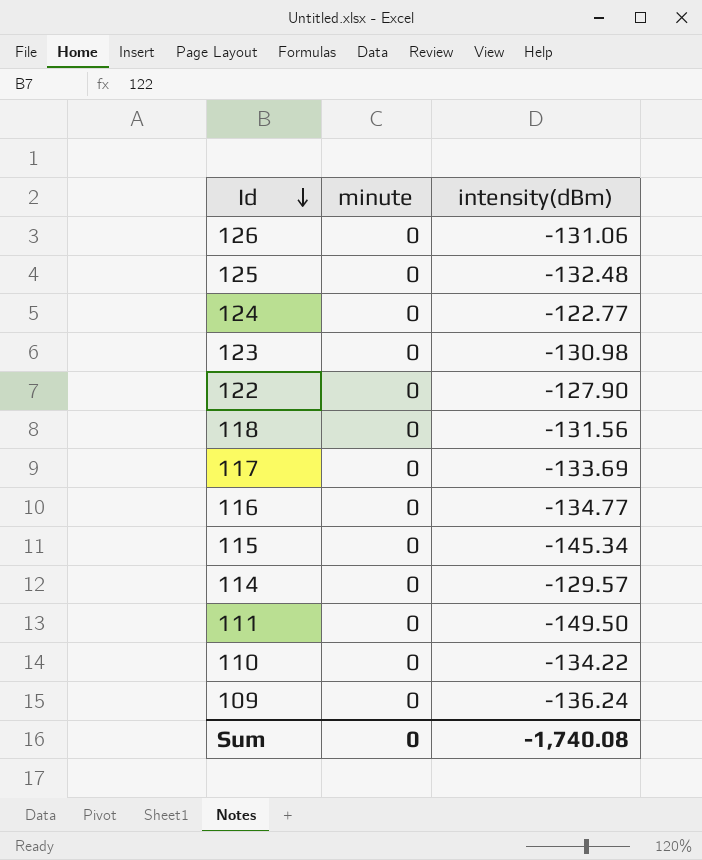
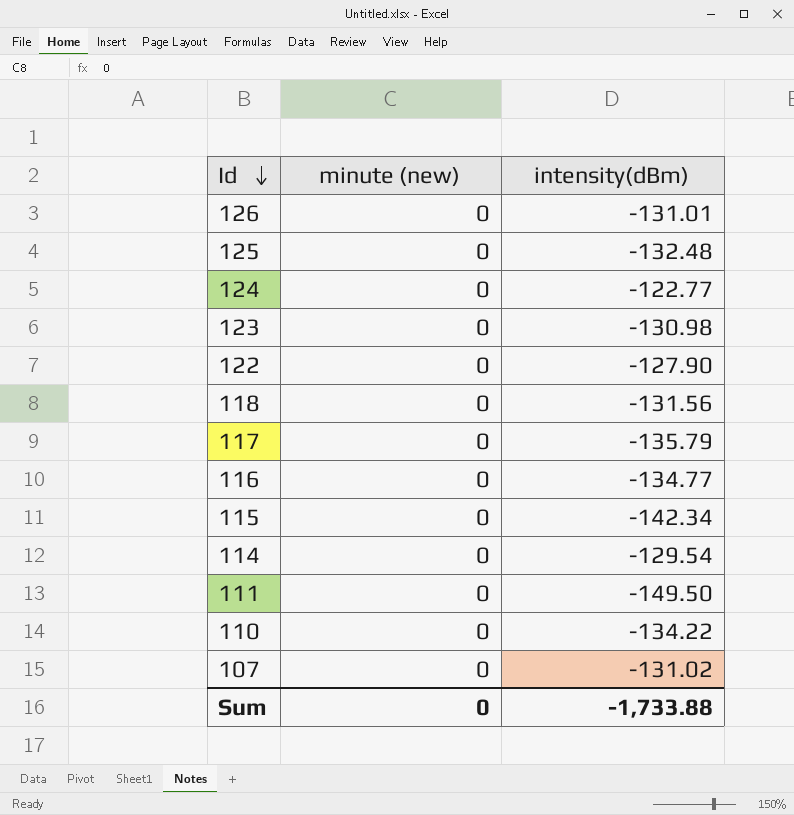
column name: minute -> minute (new)
row 109: 0 | -136.24 -> none
126 | intensity(dBm): -131.06 -> -131.01
117 | intensity(dBm): -133.69 -> -135.79
115 | intensity(dBm): -145.34 -> -142.34
114 | intensity(dBm): -129.57 -> -129.54
row 107: none -> 0 | -131.02
Sum | intensity(dBm): -1,740.08 -> -1,733.88

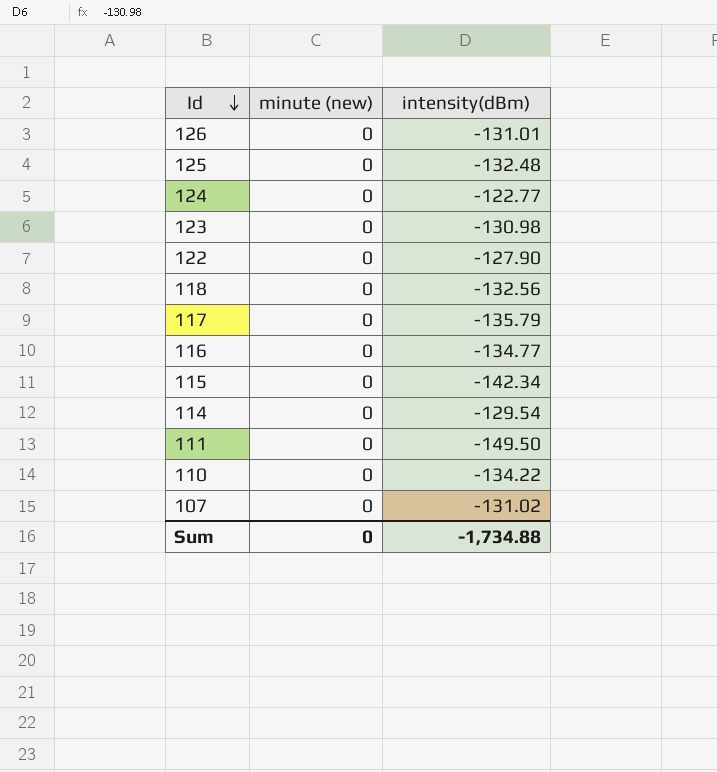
118 | intensity(dBm): -131.56 -> -132.56
Sum | intensity(dBm): -1,733.88 -> -1,734.88

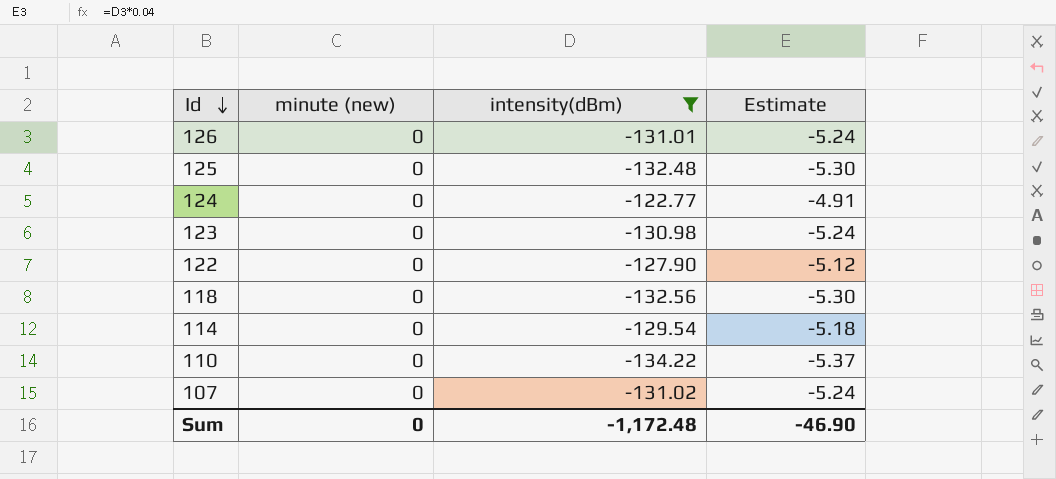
filter: none -> intensity(dBm) >= -134.22
column Estimate | formula: none -> [intensity(dBm)] * 0.04
Sum | intensity(dBm): -1,734.88 -> -1,172.48

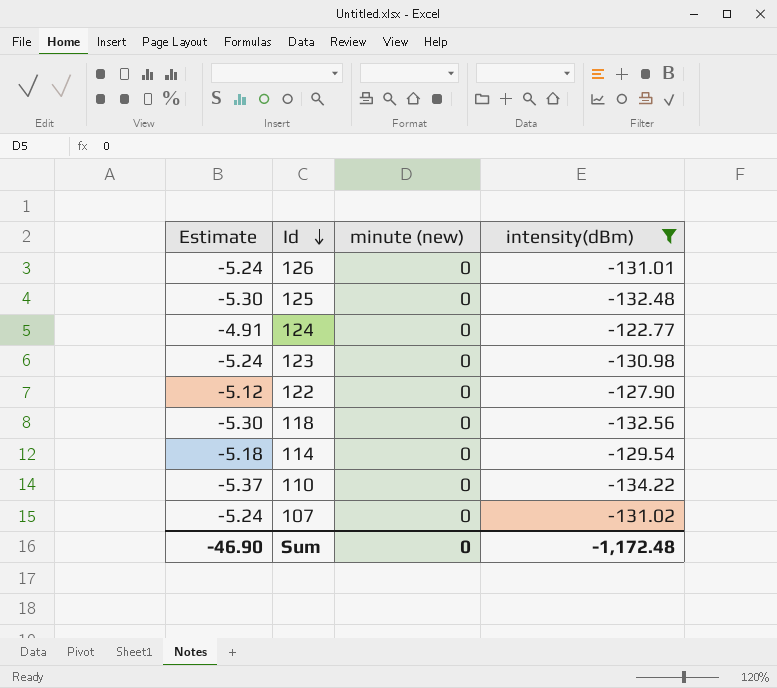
column Estimate | position: 4 -> 1

